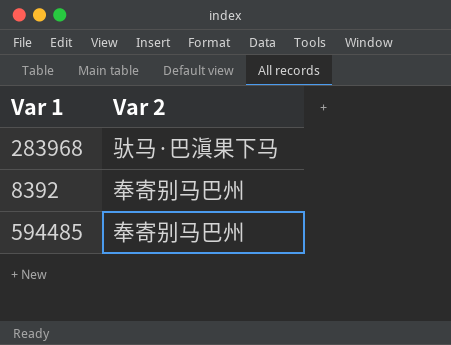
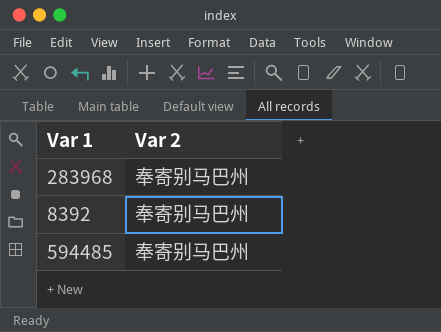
283968 | Var 2: 驮马·巴滇果下马 -> 奉寄别马巴州

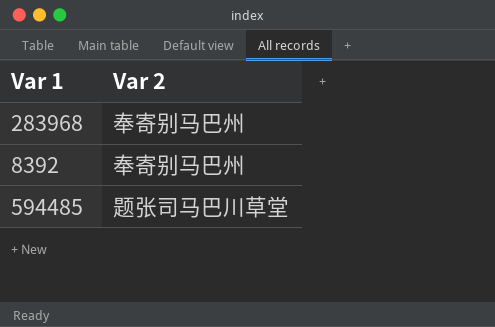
594485 | Var 2: 奉寄别马巴州 -> 题张司马巴川草堂

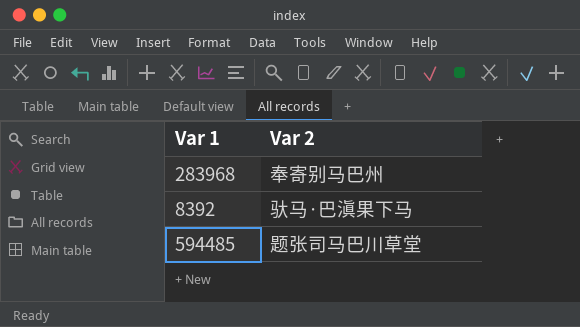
8392 | Var 2: 奉寄别马巴州 -> 驮马·巴滇果下马

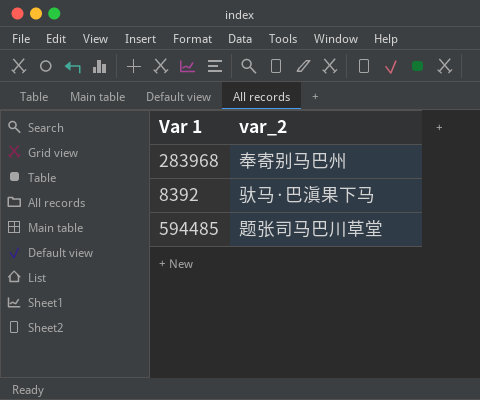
column name: Var 2 -> var_2

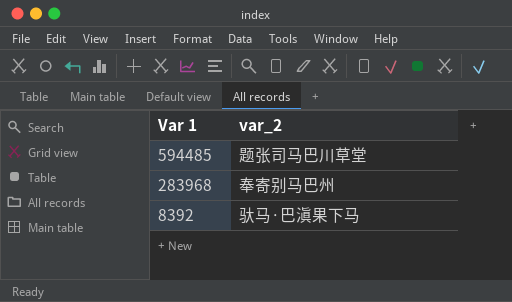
row order: none -> Var 1 descending

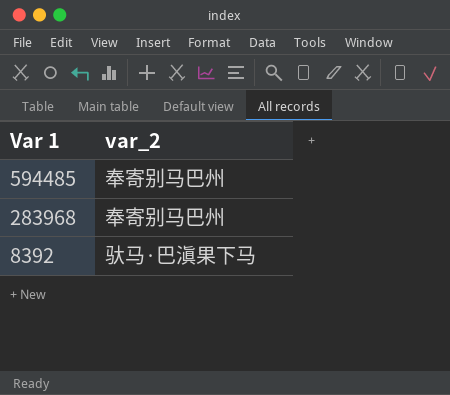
594485 | var_2: 题张司马巴川草堂 -> 奉寄别马巴州

